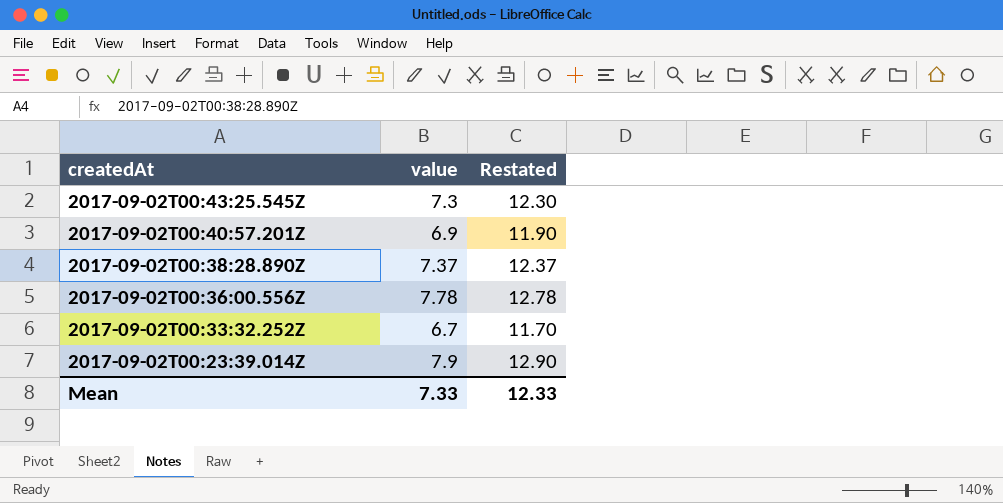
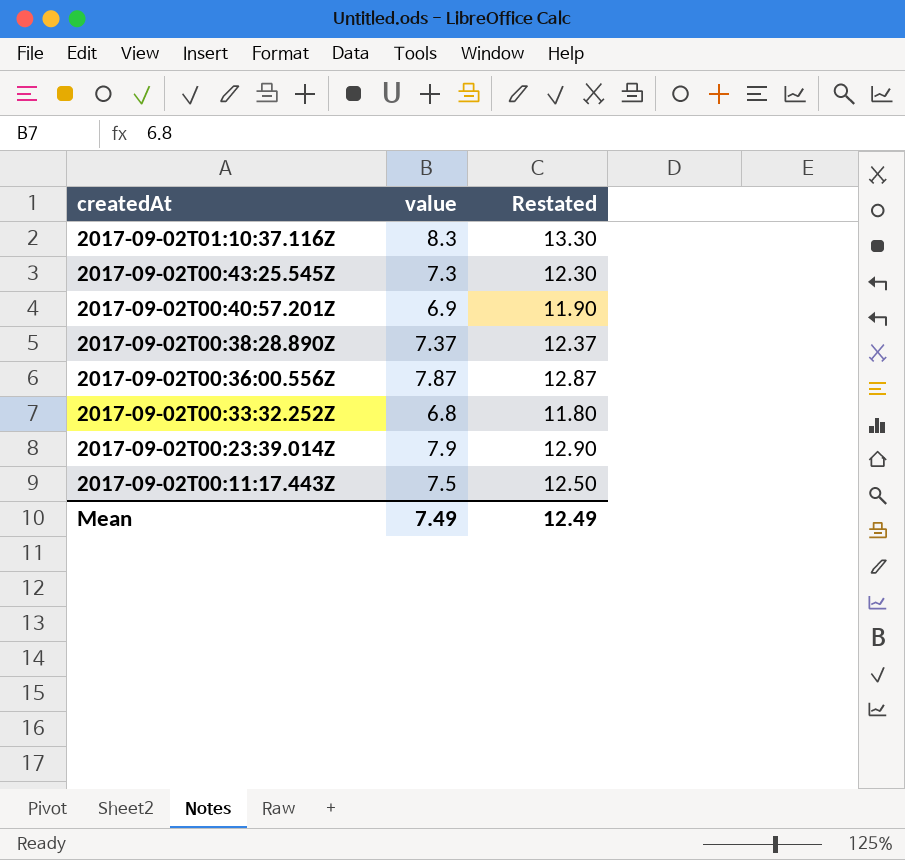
row 2017-09-02T01:10:37.116Z: none -> 8.3 | 13.30
2017-09-02T00:36:00.556Z | value: 7.78 -> 7.87
2017-09-02T00:36:00.556Z | Restated: 12.78 -> 12.87
2017-09-02T00:33:32.252Z | value: 6.7 -> 6.8
2017-09-02T00:33:32.252Z | Restated: 11.70 -> 11.80
row 2017-09-02T00:11:17.443Z: none -> 7.5 | 12.50
Mean | value: 7.33 -> 7.49
Mean | Restated: 12.33 -> 12.49

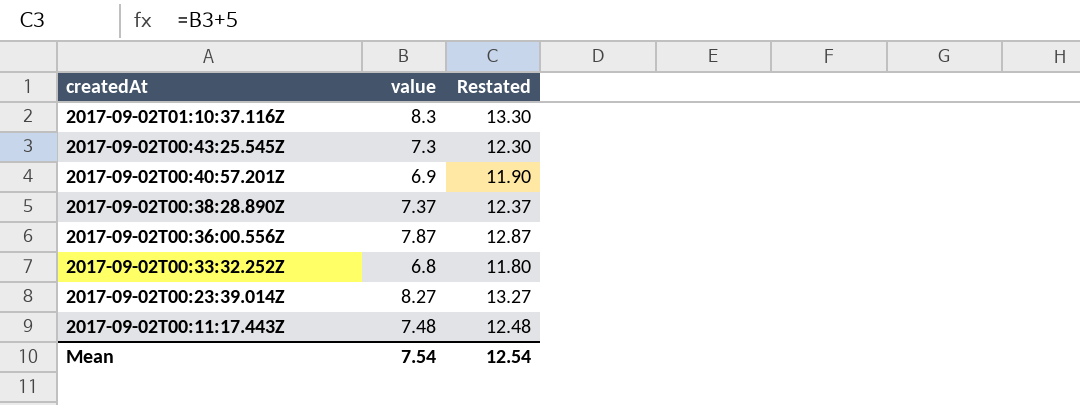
2017-09-02T00:23:39.014Z | value: 7.9 -> 8.27
2017-09-02T00:23:39.014Z | Restated: 12.90 -> 13.27
2017-09-02T00:11:17.443Z | value: 7.5 -> 7.48
2017-09-02T00:11:17.443Z | Restated: 12.50 -> 12.48
Mean | value: 7.49 -> 7.54
Mean | Restated: 12.49 -> 12.54

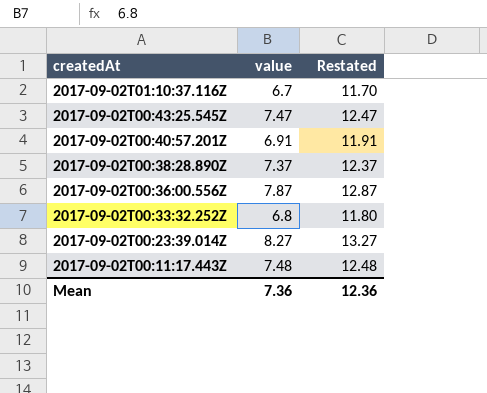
2017-09-02T01:10:37.116Z | value: 8.3 -> 6.7
2017-09-02T01:10:37.116Z | Restated: 13.30 -> 11.70
2017-09-02T00:43:25.545Z | value: 7.3 -> 7.47
2017-09-02T00:43:25.545Z | Restated: 12.30 -> 12.47
2017-09-02T00:40:57.201Z | value: 6.9 -> 6.91
2017-09-02T00:40:57.201Z | Restated: 11.90 -> 11.91
Mean | value: 7.54 -> 7.36
Mean | Restated: 12.54 -> 12.36

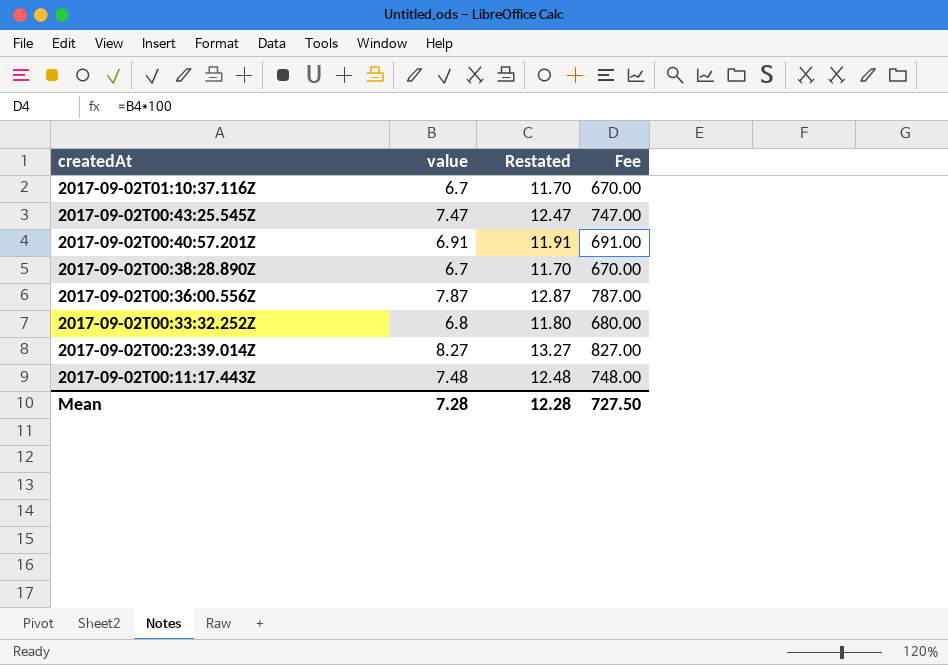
column Fee | formula: none -> [value] * 100
2017-09-02T00:38:28.890Z | value: 7.37 -> 6.7
2017-09-02T00:38:28.890Z | Restated: 12.37 -> 11.70
Mean | value: 7.36 -> 7.28
Mean | Restated: 12.36 -> 12.28

